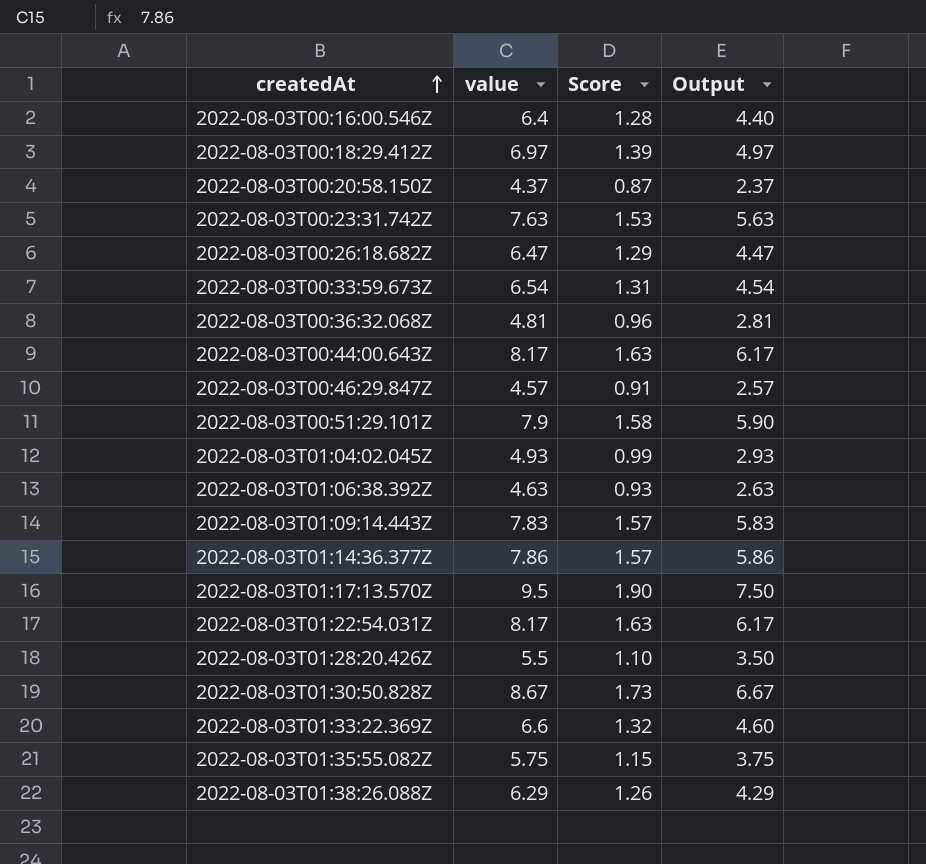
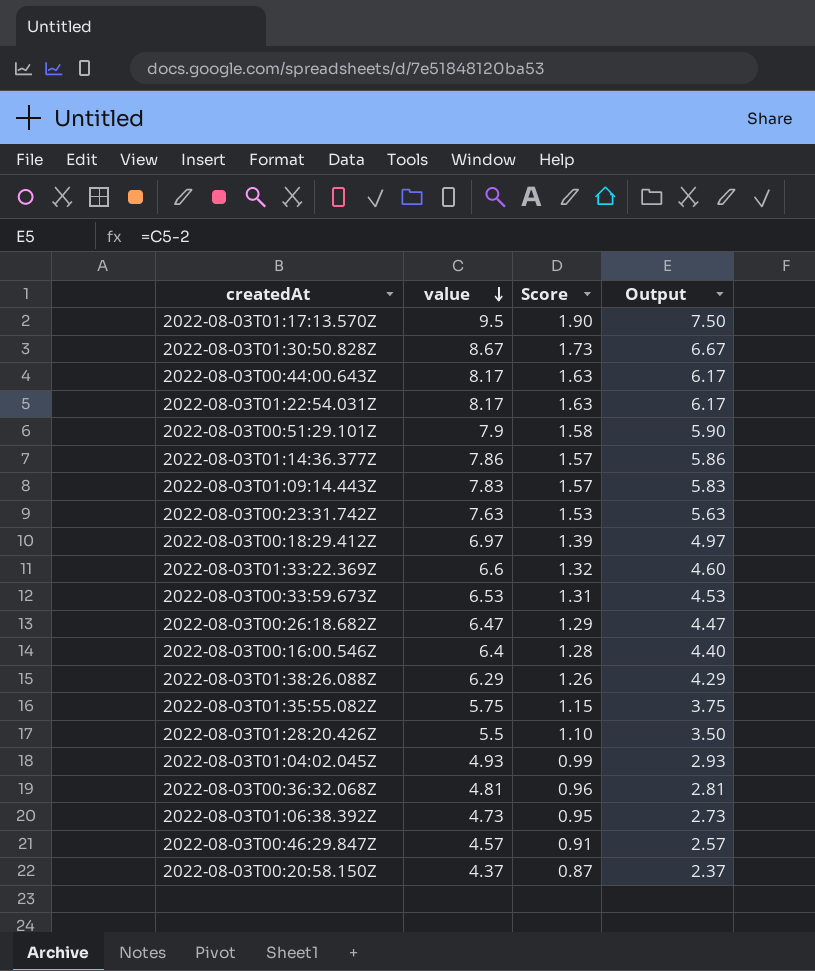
row order: createdAt ascending -> value descending
2022-08-03T00:33:59.673Z | value: 6.54 -> 6.53
2022-08-03T00:33:59.673Z | Output: 4.54 -> 4.53
2022-08-03T01:06:38.392Z | value: 4.63 -> 4.73
2022-08-03T01:06:38.392Z | Score: 0.93 -> 0.95
2022-08-03T01:06:38.392Z | Output: 2.63 -> 2.73

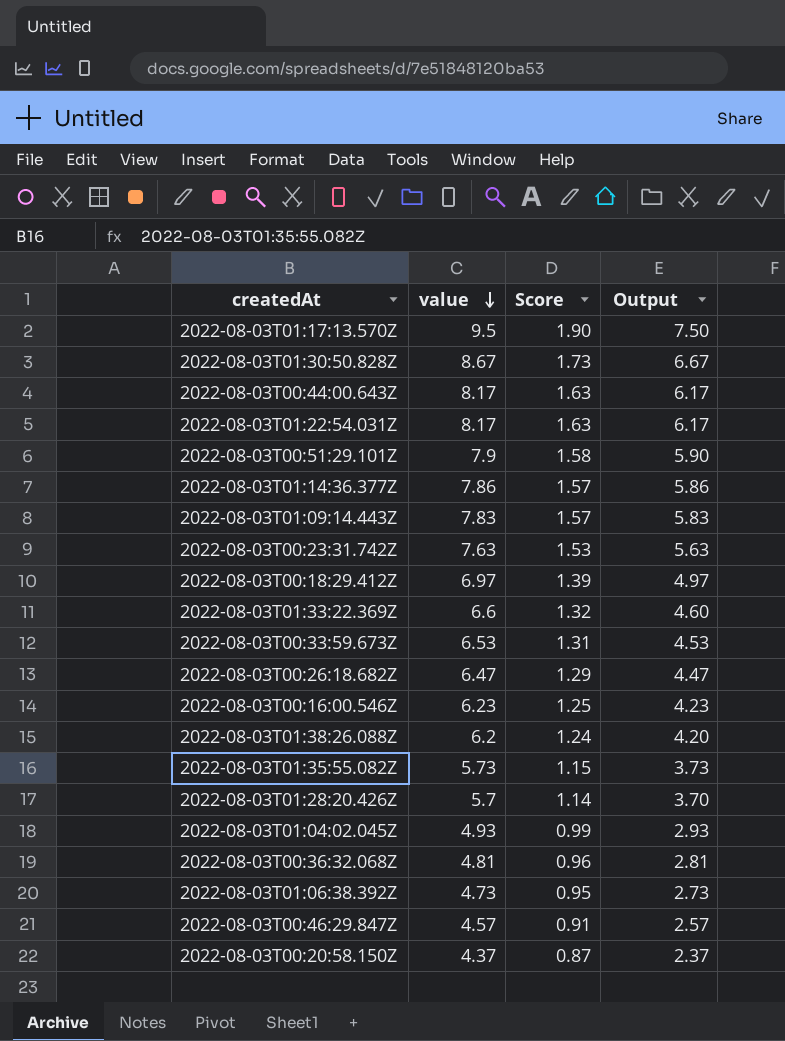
2022-08-03T00:16:00.546Z | value: 6.4 -> 6.23
2022-08-03T00:16:00.546Z | Score: 1.28 -> 1.25
2022-08-03T00:16:00.546Z | Output: 4.40 -> 4.23
2022-08-03T01:38:26.088Z | value: 6.29 -> 6.2
2022-08-03T01:38:26.088Z | Score: 1.26 -> 1.24
2022-08-03T01:38:26.088Z | Output: 4.29 -> 4.20
2022-08-03T01:35:55.082Z | value: 5.75 -> 5.73
2022-08-03T01:35:55.082Z | Output: 3.75 -> 3.73
2022-08-03T01:28:20.426Z | value: 5.5 -> 5.7
2022-08-03T01:28:20.426Z | Score: 1.10 -> 1.14
2022-08-03T01:28:20.426Z | Output: 3.50 -> 3.70

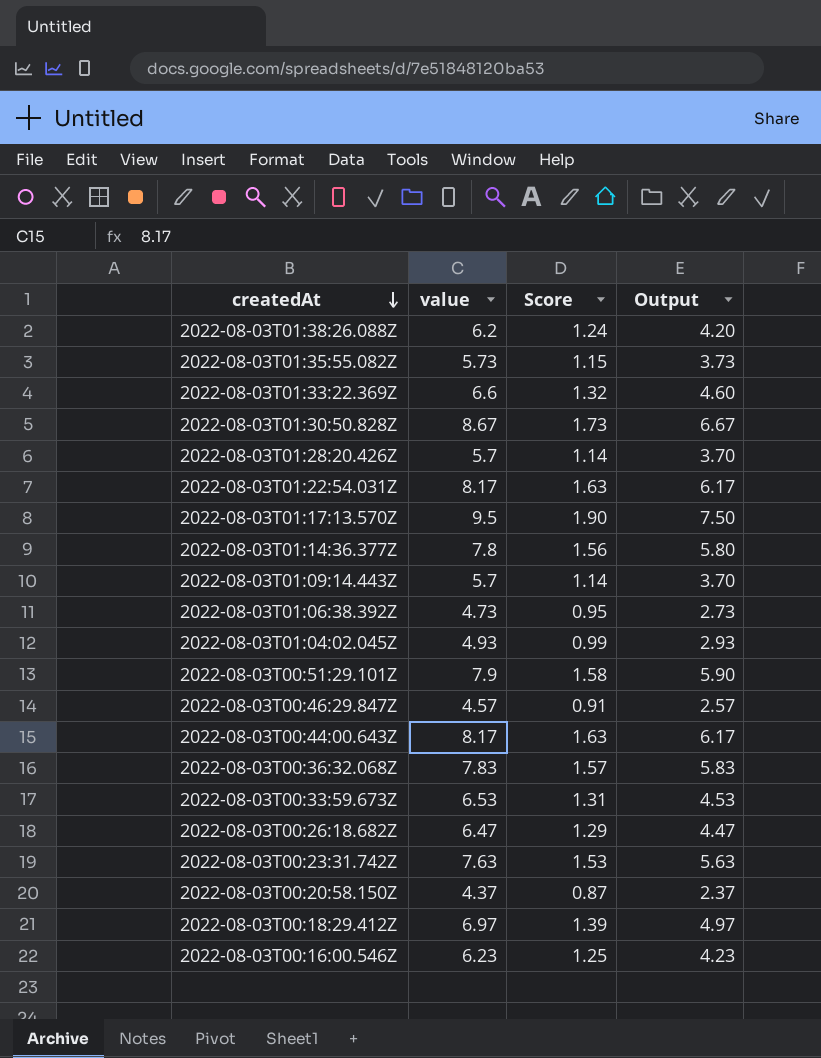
row order: value descending -> createdAt descending
2022-08-03T01:14:36.377Z | value: 7.86 -> 7.8
2022-08-03T01:14:36.377Z | Score: 1.57 -> 1.56
2022-08-03T01:14:36.377Z | Output: 5.86 -> 5.80
2022-08-03T01:09:14.443Z | value: 7.83 -> 5.7
2022-08-03T01:09:14.443Z | Score: 1.57 -> 1.14
2022-08-03T01:09:14.443Z | Output: 5.83 -> 3.70
2022-08-03T00:36:32.068Z | value: 4.81 -> 7.83
2022-08-03T00:36:32.068Z | Score: 0.96 -> 1.57
2022-08-03T00:36:32.068Z | Output: 2.81 -> 5.83

